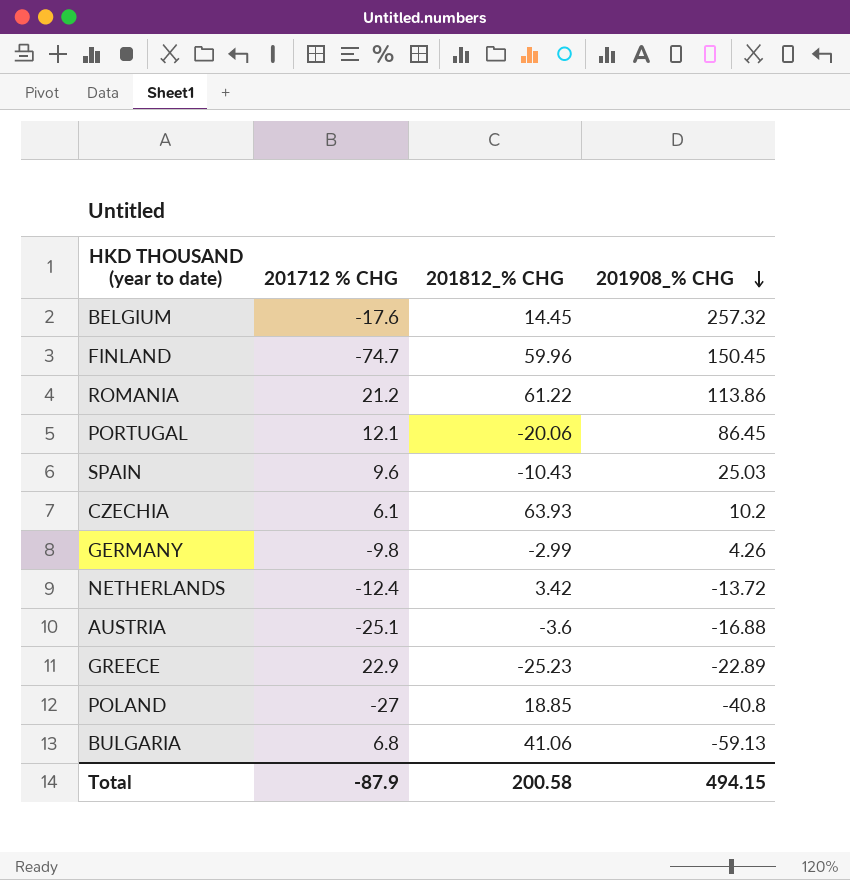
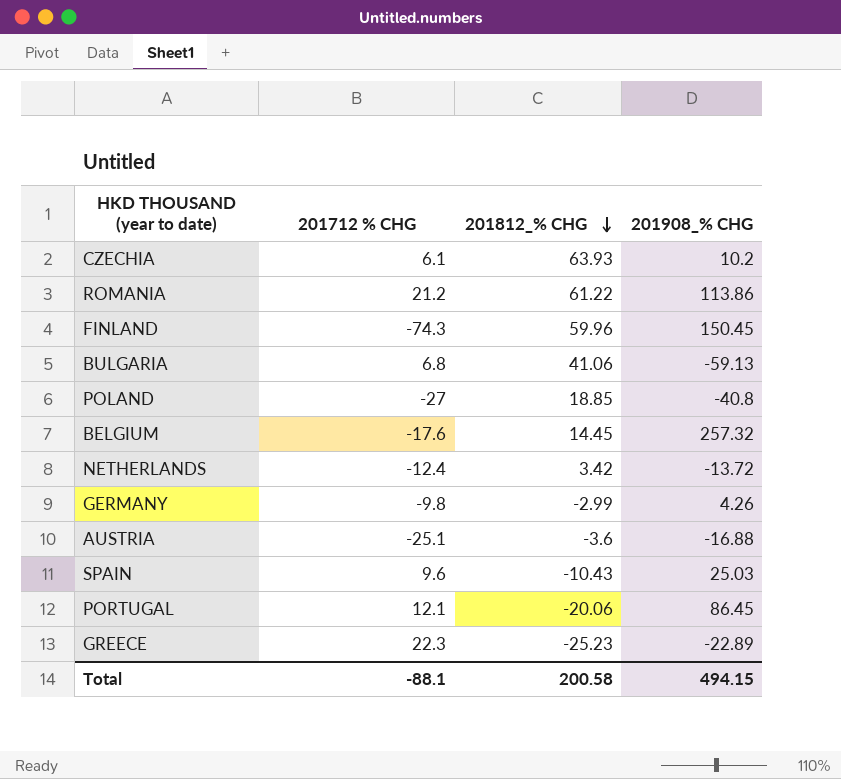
row order: 201908_% CHG descending -> 201812_% CHG descending
FINLAND | 201712 % CHG: -74.7 -> -74.3
GREECE | 201712 % CHG: 22.9 -> 22.3
Total | 201712 % CHG: -87.9 -> -88.1

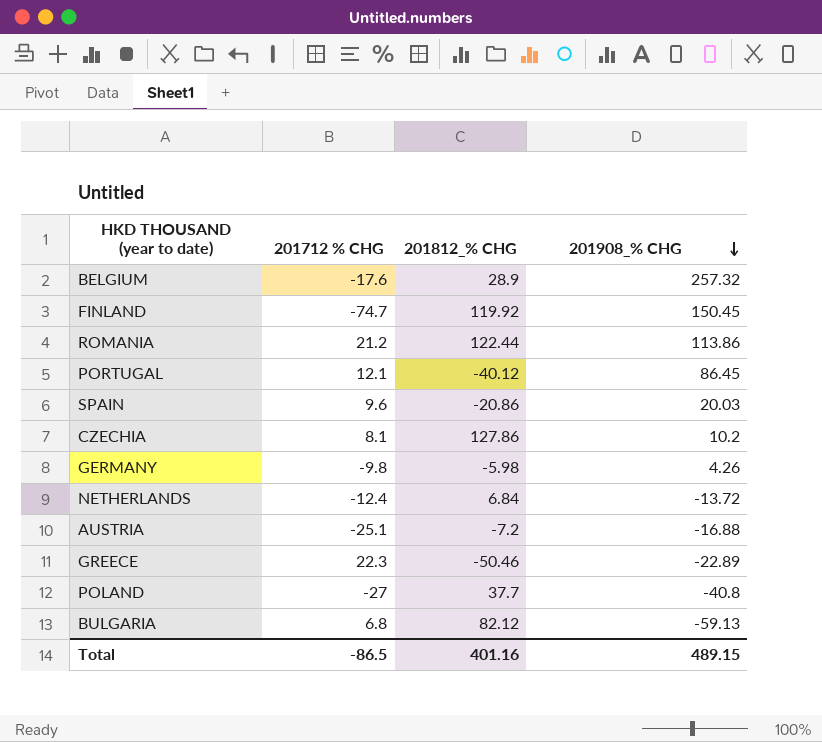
row order: 201812_% CHG descending -> 201908_% CHG descending
BELGIUM | 201812_% CHG: 14.45 -> 28.9
FINLAND | 201712 % CHG: -74.3 -> -74.7
FINLAND | 201812_% CHG: 59.96 -> 119.92
ROMANIA | 201812_% CHG: 61.22 -> 122.44
PORTUGAL | 201812_% CHG: -20.06 -> -40.12
SPAIN | 201812_% CHG: -10.43 -> -20.86
SPAIN | 201908_% CHG: 25.03 -> 20.03
CZECHIA | 201712 % CHG: 6.1 -> 8.1
CZECHIA | 201812_% CHG: 63.93 -> 127.86
GERMANY | 201812_% CHG: -2.99 -> -5.98
NETHERLANDS | 201812_% CHG: 3.42 -> 6.84
AUSTRIA | 201812_% CHG: -3.6 -> -7.2
GREECE | 201812_% CHG: -25.23 -> -50.46
POLAND | 201812_% CHG: 18.85 -> 37.7
BULGARIA | 201812_% CHG: 41.06 -> 82.12
Total | 201712 % CHG: -88.1 -> -86.5
Total | 201812_% CHG: 200.58 -> 401.16
Total | 201908_% CHG: 494.15 -> 489.15

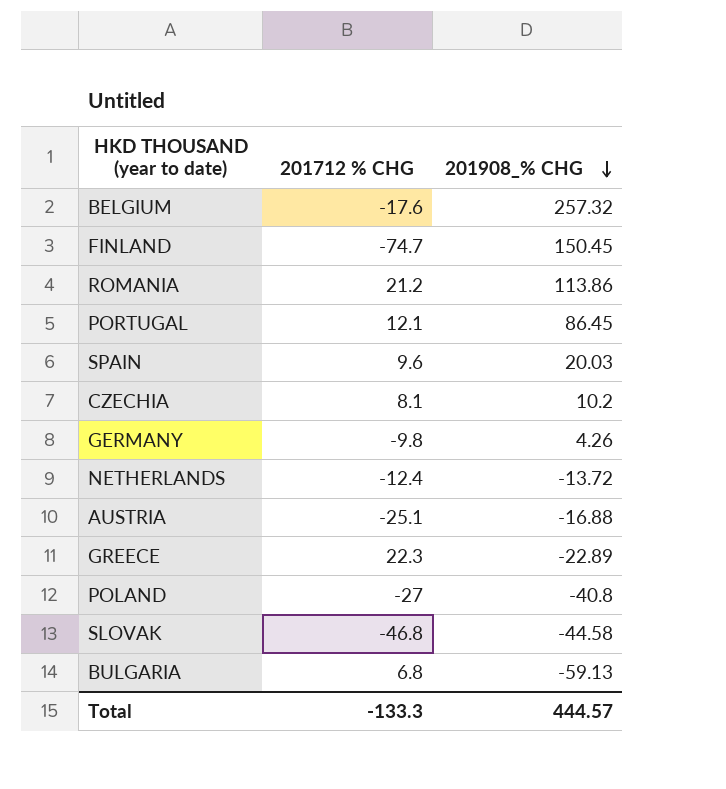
column 201812_% CHG | position: 3 -> none
row SLOVAK: none -> -46.8 | -44.58
Total | 201712 % CHG: -86.5 -> -133.3
Total | 201908_% CHG: 489.15 -> 444.57

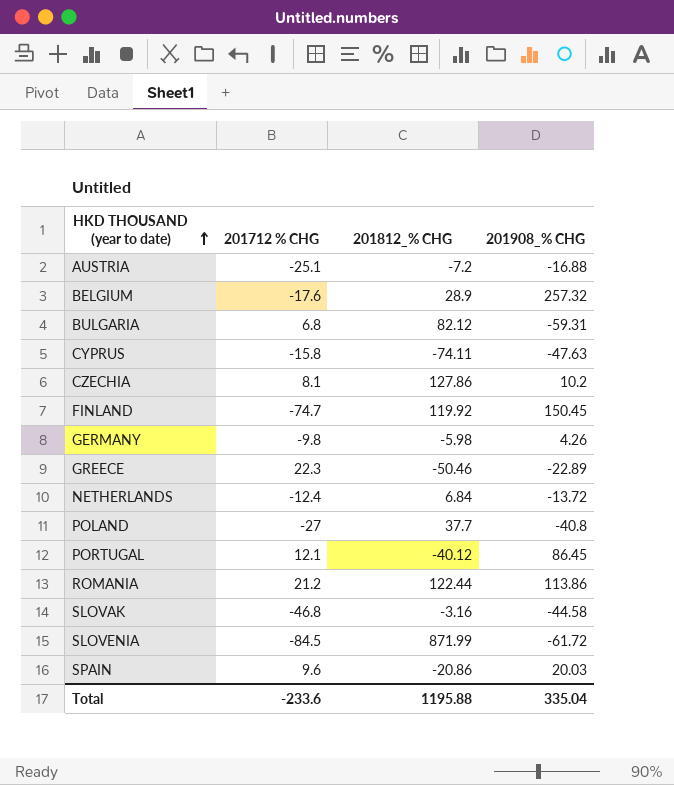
row order: 201908_% CHG descending -> HKD THOUSAND (year to date) ascending
column 201812_% CHG | position: none -> 3
BULGARIA | 201908_% CHG: -59.13 -> -59.31
row CYPRUS: none -> -15.8 | -74.11 | -47.63
row SLOVENIA: none -> -84.5 | 871.99 | -61.72
Total | 201712 % CHG: -133.3 -> -233.6
Total | 201908_% CHG: 444.57 -> 335.04

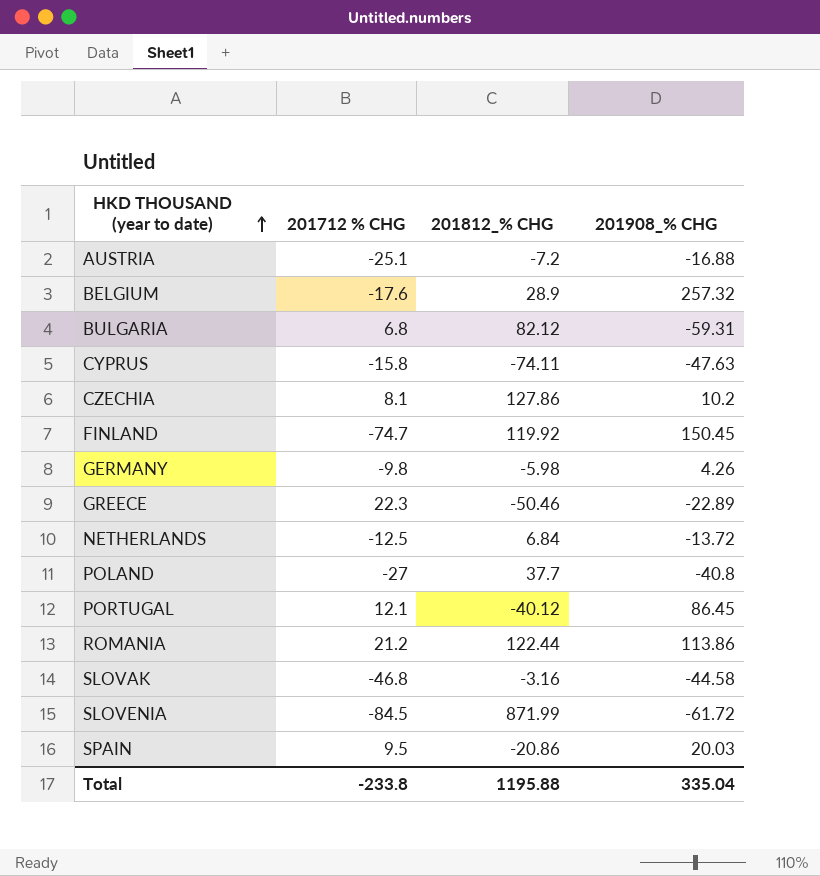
NETHERLANDS | 201712 % CHG: -12.4 -> -12.5
SPAIN | 201712 % CHG: 9.6 -> 9.5
Total | 201712 % CHG: -233.6 -> -233.8

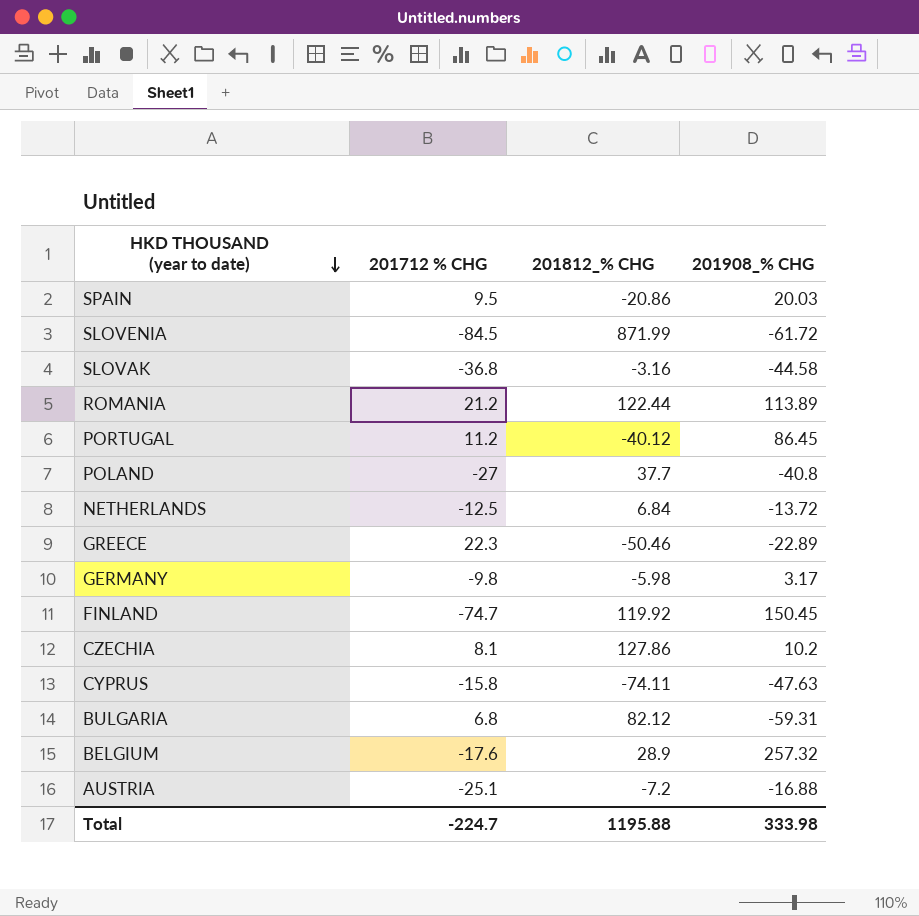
row order: HKD THOUSAND (year to date) ascending -> HKD THOUSAND (year to date) descending
SLOVAK | 201712 % CHG: -46.8 -> -36.8
ROMANIA | 201908_% CHG: 113.86 -> 113.89
PORTUGAL | 201712 % CHG: 12.1 -> 11.2
GERMANY | 201908_% CHG: 4.26 -> 3.17
Total | 201712 % CHG: -233.8 -> -224.7
Total | 201908_% CHG: 335.04 -> 333.98

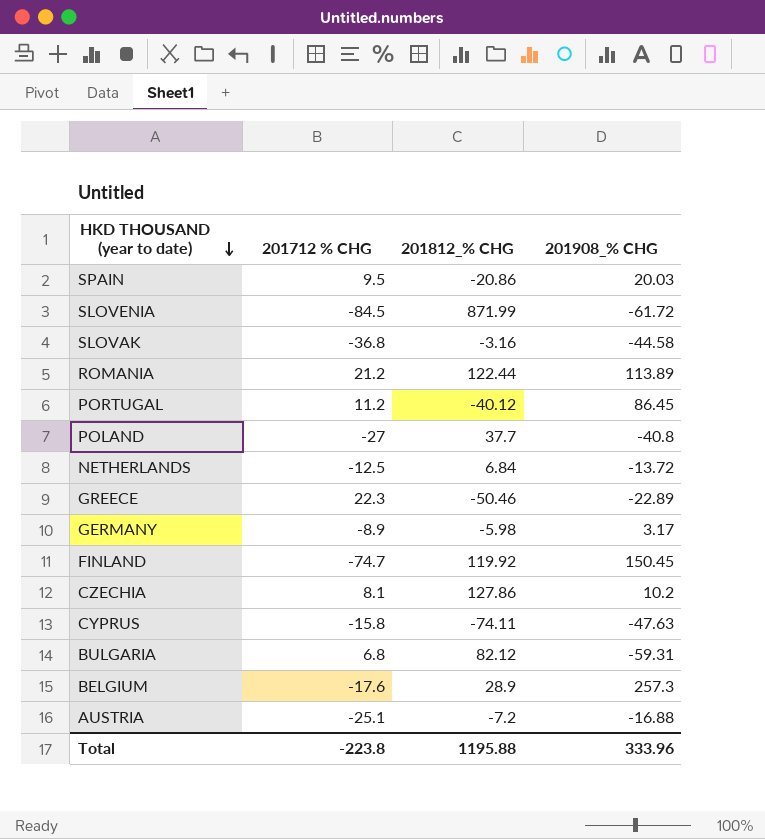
GERMANY | 201712 % CHG: -9.8 -> -8.9
BELGIUM | 201908_% CHG: 257.32 -> 257.3
Total | 201712 % CHG: -224.7 -> -223.8
Total | 201908_% CHG: 333.98 -> 333.96

